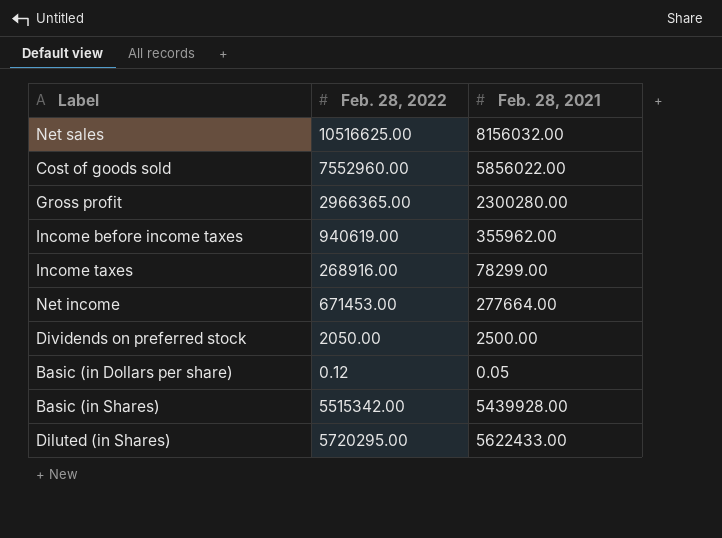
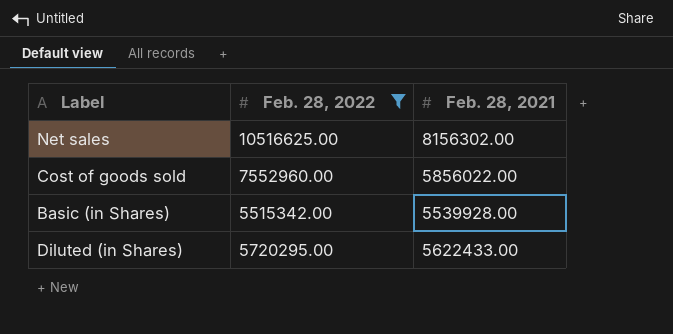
filter: none -> Feb. 28, 2022 >= 5515342.00
Net sales | Feb. 28, 2021: 8156032.00 -> 8156302.00
Basic (in Shares) | Feb. 28, 2021: 5439928.00 -> 5539928.00

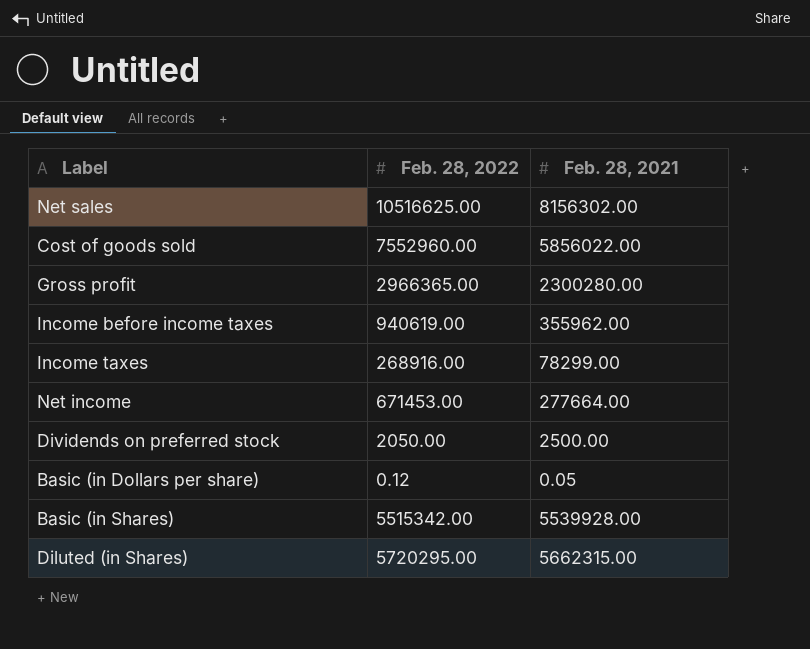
filter: Feb. 28, 2022 >= 5515342.00 -> none
Diluted (in Shares) | Feb. 28, 2021: 5622433.00 -> 5662315.00

